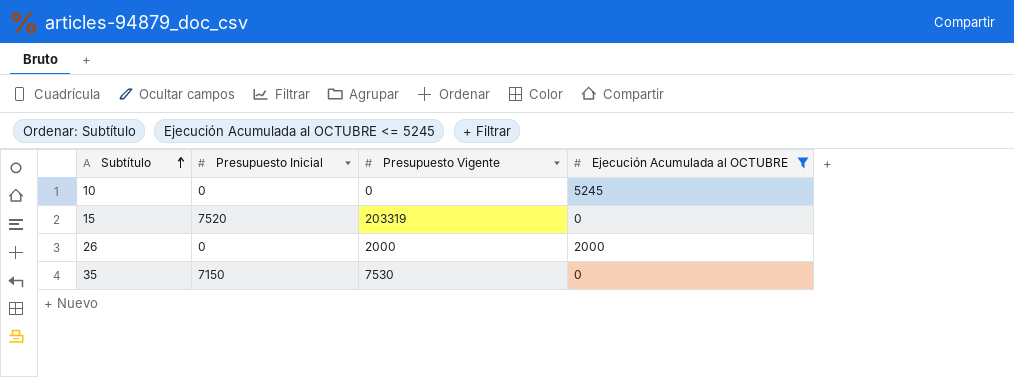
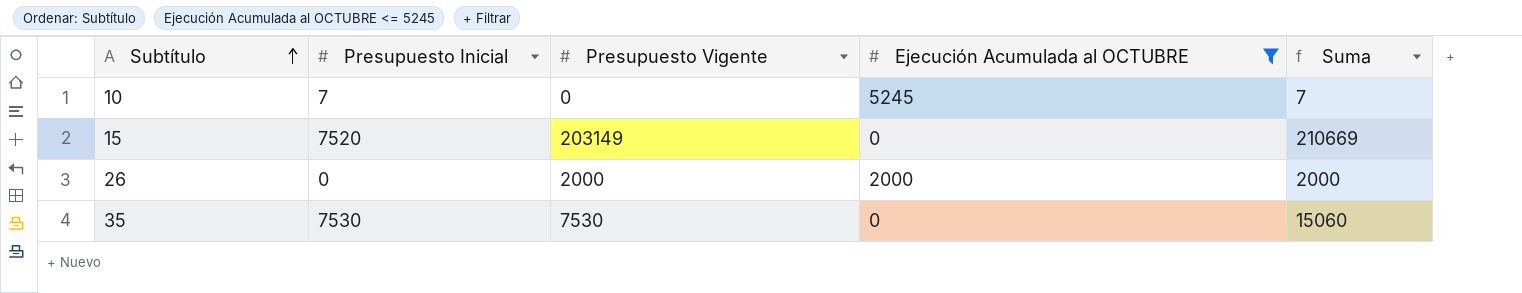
column Suma | formula: none -> [Presupuesto Inicial] + [Presupuesto Vigente]
10 | Presupuesto Inicial: 0 -> 7
15 | Presupuesto Vigente: 203319 -> 203149
35 | Presupuesto Inicial: 7150 -> 7530

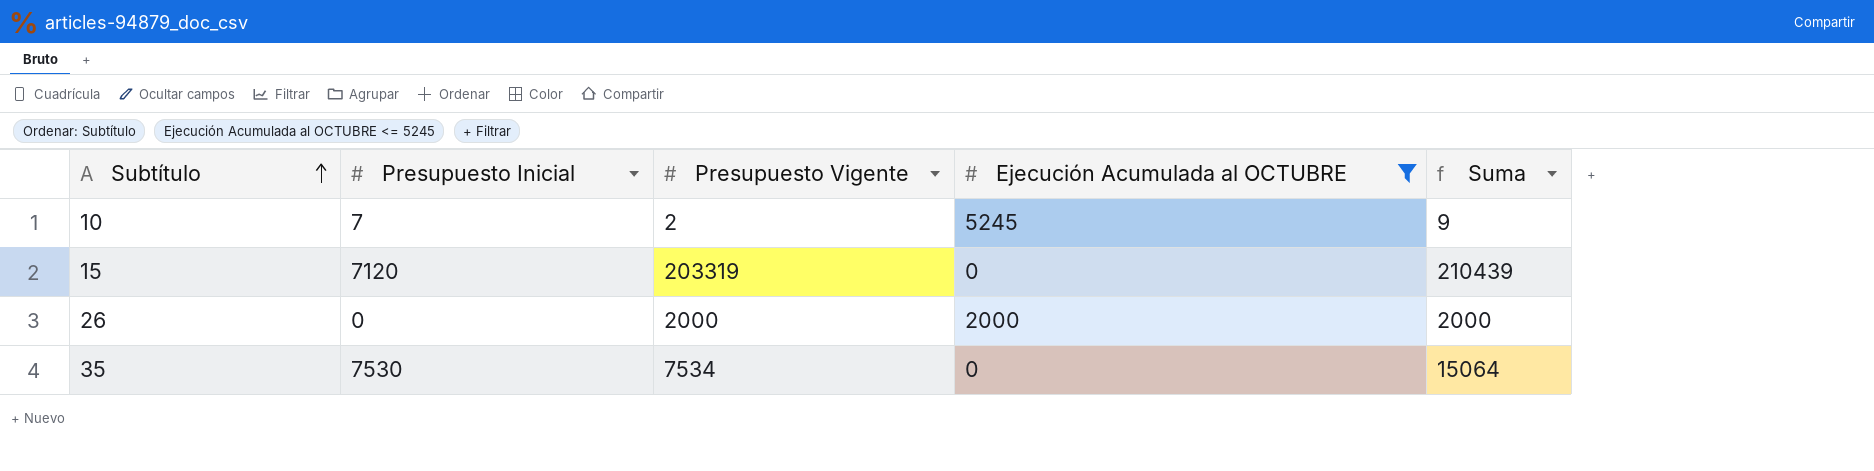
10 | Presupuesto Vigente: 0 -> 2
10 | Suma: 7 -> 9
15 | Presupuesto Inicial: 7520 -> 7120
15 | Presupuesto Vigente: 203149 -> 203319
15 | Suma: 210669 -> 210439
35 | Presupuesto Vigente: 7530 -> 7534
35 | Suma: 15060 -> 15064

